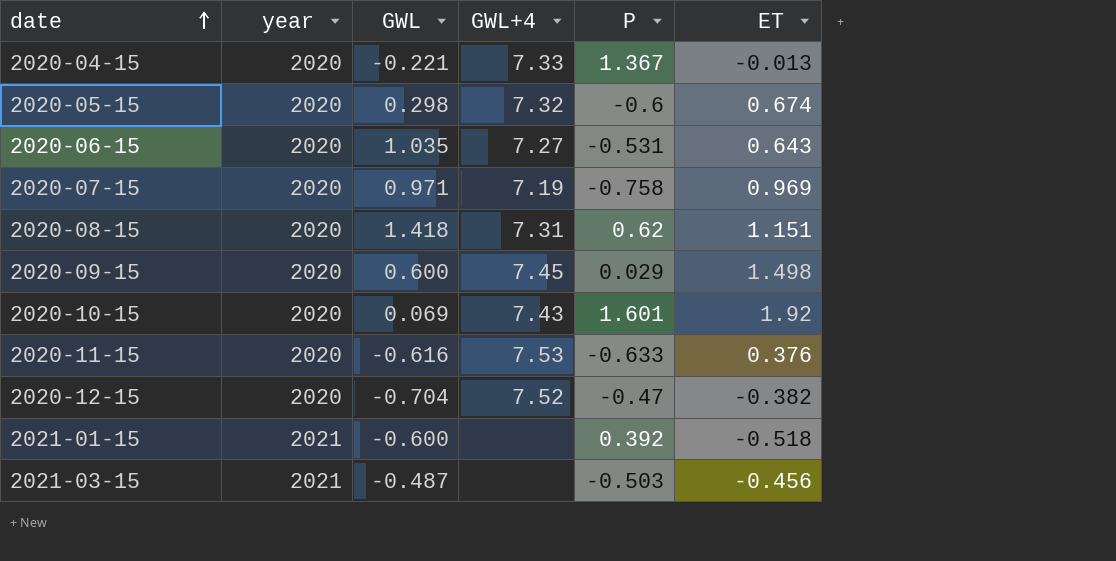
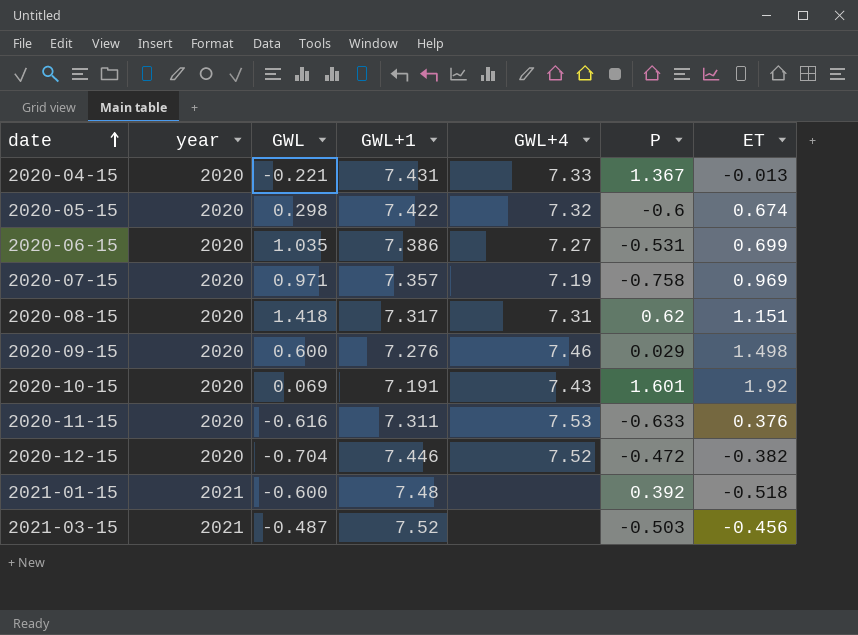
column GWL+1 | position: none -> 4
2020-06-15 | ET: 0.643 -> 0.699
2020-09-15 | GWL+4: 7.45 -> 7.46
2020-12-15 | P: -0.47 -> -0.472

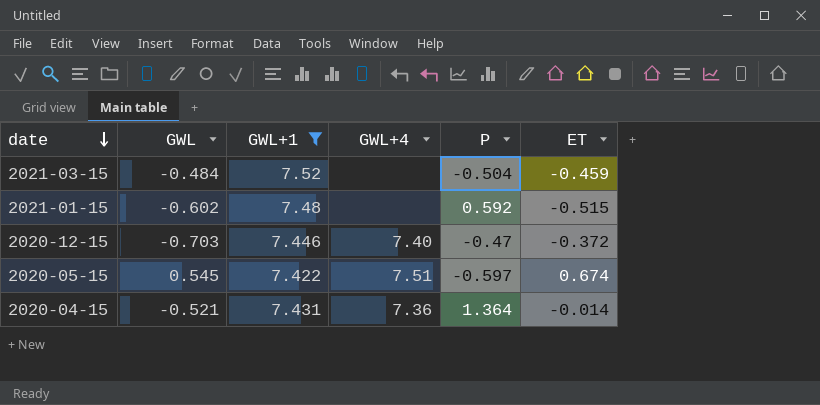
filter: none -> GWL+1 >= 7.422
row order: date ascending -> date descending
column year | position: 2 -> none
2021-03-15 | GWL: -0.487 -> -0.484
2021-03-15 | P: -0.503 -> -0.504
2021-03-15 | ET: -0.456 -> -0.459
2021-01-15 | GWL: -0.600 -> -0.602
2021-01-15 | P: 0.392 -> 0.592
2021-01-15 | ET: -0.518 -> -0.515
2020-12-15 | GWL: -0.704 -> -0.703
2020-12-15 | GWL+4: 7.52 -> 7.40
2020-12-15 | P: -0.472 -> -0.47
2020-12-15 | ET: -0.382 -> -0.372
2020-05-15 | GWL: 0.298 -> 0.545
2020-05-15 | GWL+4: 7.32 -> 7.51
2020-05-15 | P: -0.6 -> -0.597
2020-04-15 | GWL: -0.221 -> -0.521
2020-04-15 | GWL+4: 7.33 -> 7.36
2020-04-15 | P: 1.367 -> 1.364
2020-04-15 | ET: -0.013 -> -0.014

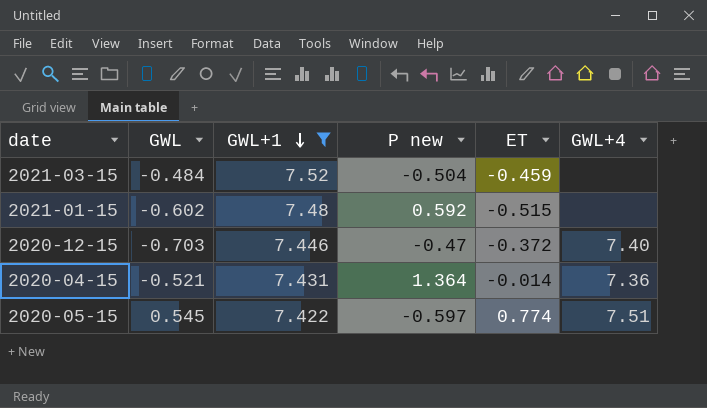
row order: date descending -> GWL+1 descending
column name: P -> P new
column GWL+4 | position: 4 -> 6
2020-05-15 | ET: 0.674 -> 0.774

